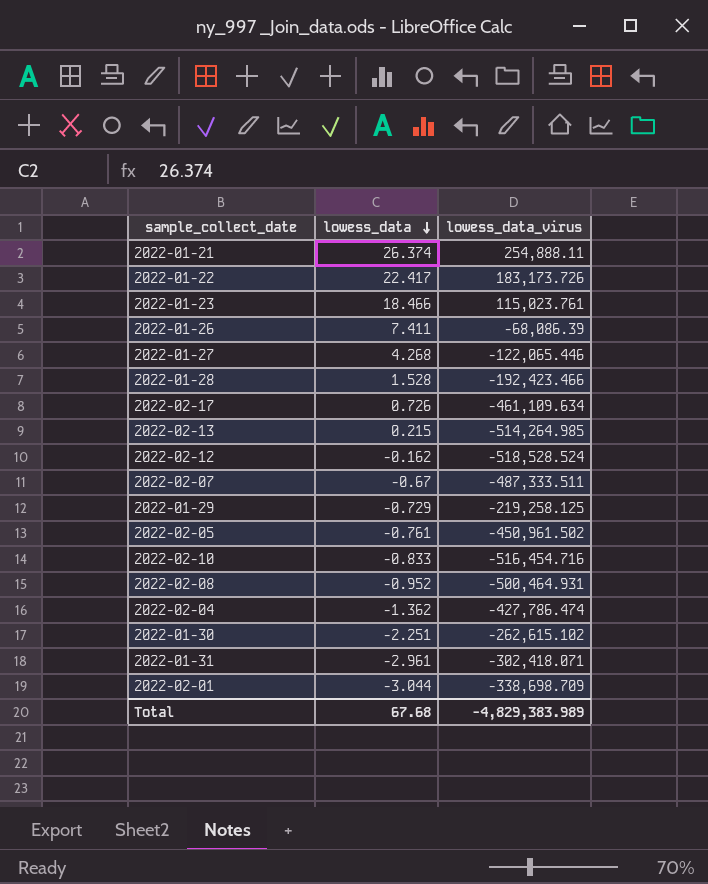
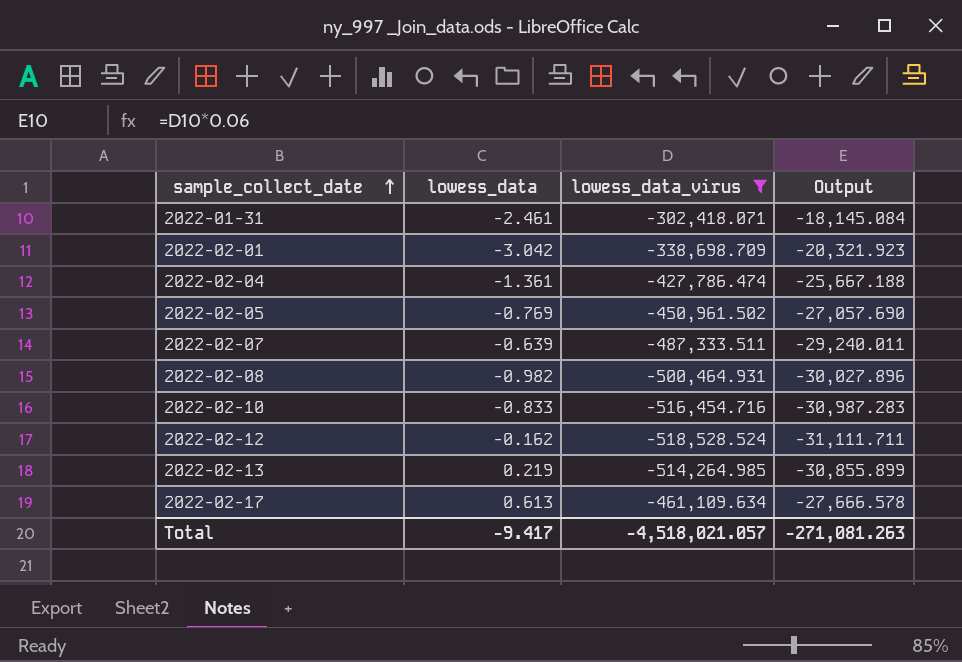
filter: none -> lowess_data_virus <= -302,418.071
row order: lowess_data descending -> sample_collect_date ascending
column Output | formula: none -> [lowess_data_virus] * 0.06
2022-01-31 | lowess_data: -2.961 -> -2.461
2022-02-01 | lowess_data: -3.044 -> -3.042
2022-02-04 | lowess_data: -1.362 -> -1.361
2022-02-05 | lowess_data: -0.761 -> -0.769
2022-02-07 | lowess_data: -0.67 -> -0.639
2022-02-08 | lowess_data: -0.952 -> -0.982
2022-02-13 | lowess_data: 0.215 -> 0.219
2022-02-17 | lowess_data: 0.726 -> 0.613
Total | lowess_data: 67.68 -> -9.417
Total | lowess_data_virus: -4,829,383.989 -> -4,518,021.057

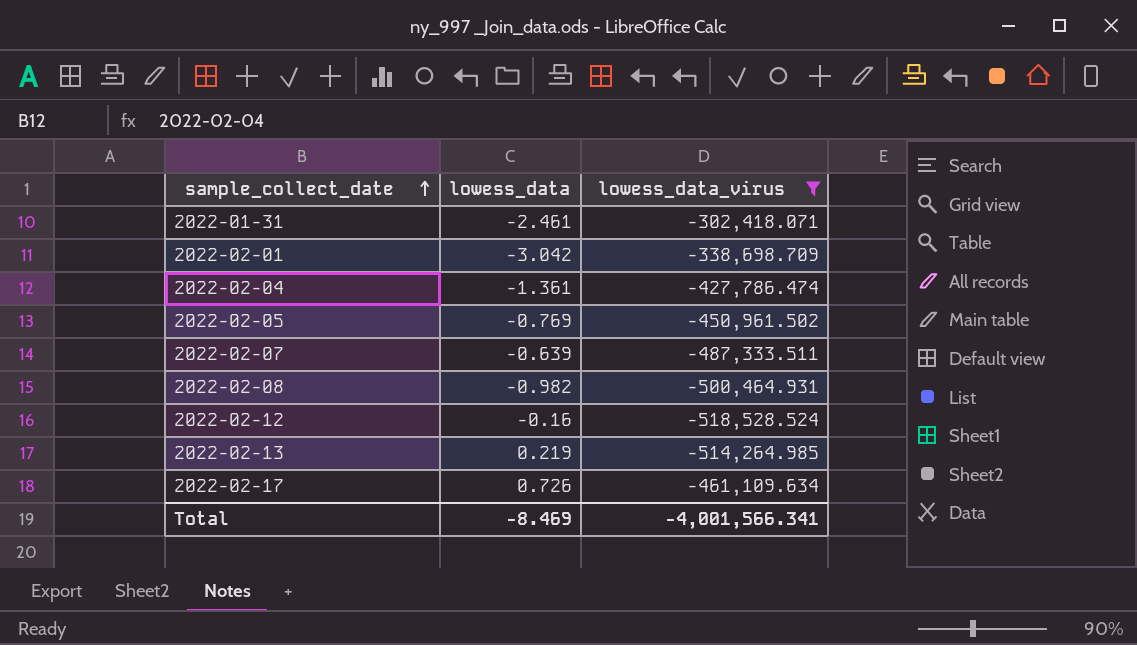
column Output | formula: [lowess_data_virus] * 0.06 -> none
row 2022-02-10: -0.833 | -516,454.716 | -30,987.283 -> none
2022-02-12 | lowess_data: -0.162 -> -0.16
2022-02-17 | lowess_data: 0.613 -> 0.726
Total | lowess_data: -9.417 -> -8.469
Total | lowess_data_virus: -4,518,021.057 -> -4,001,566.341

